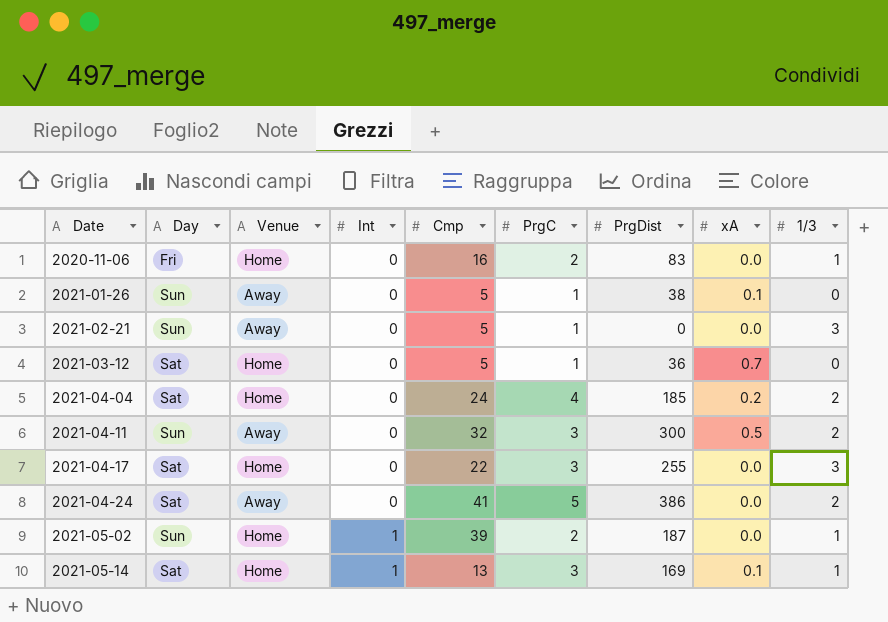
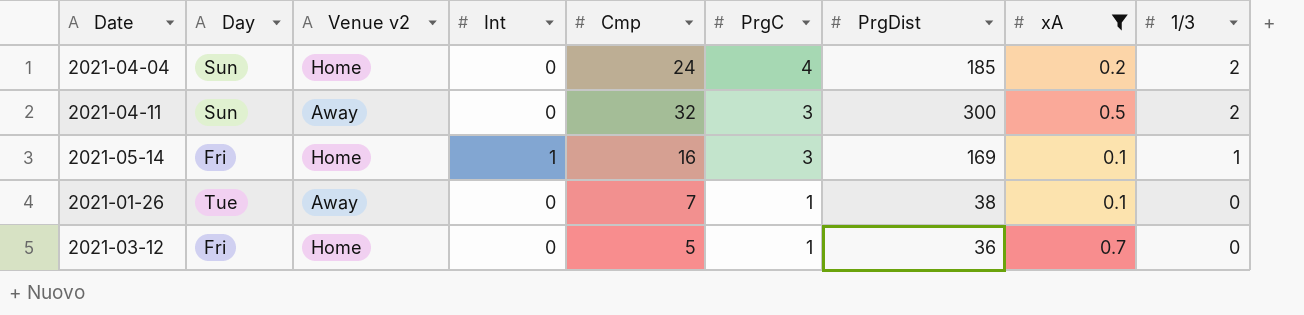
filter: none -> xA != 0.0
row order: Date ascending -> PrgC descending
column name: Venue -> Venue v2
2021-04-04 | Day: Sat -> Sun
2021-05-14 | Day: Sat -> Fri
2021-05-14 | Cmp: 13 -> 16
2021-01-26 | Day: Sun -> Tue
2021-01-26 | Cmp: 5 -> 7
2021-03-12 | Day: Sat -> Fri

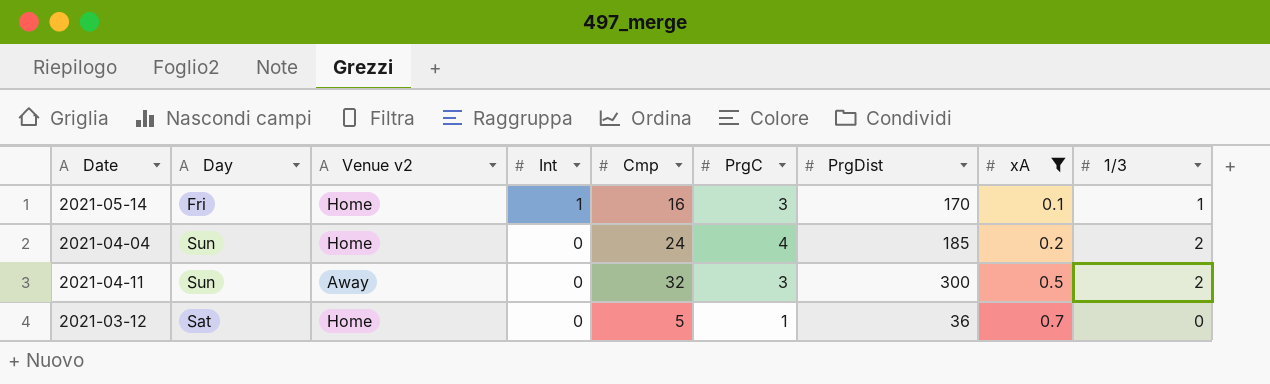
row order: PrgC descending -> Int descending
row 2021-01-26: Tue | Away | 0 | 7 | 1 | 38 | 0.1 | 0 -> none
2021-05-14 | PrgDist: 169 -> 170
2021-03-12 | Day: Fri -> Sat

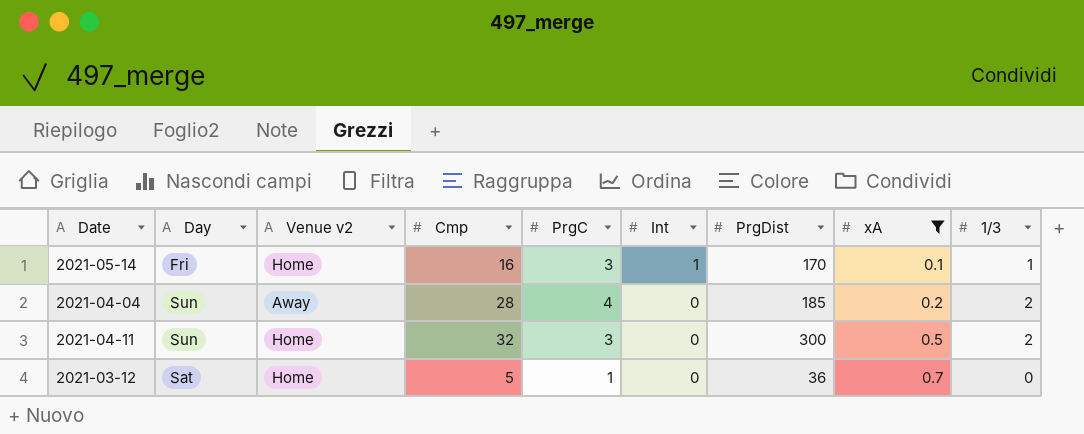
column Int | position: 4 -> 6
2021-04-04 | Venue v2: Home -> Away
2021-04-04 | Cmp: 24 -> 28
2021-04-11 | Venue v2: Away -> Home

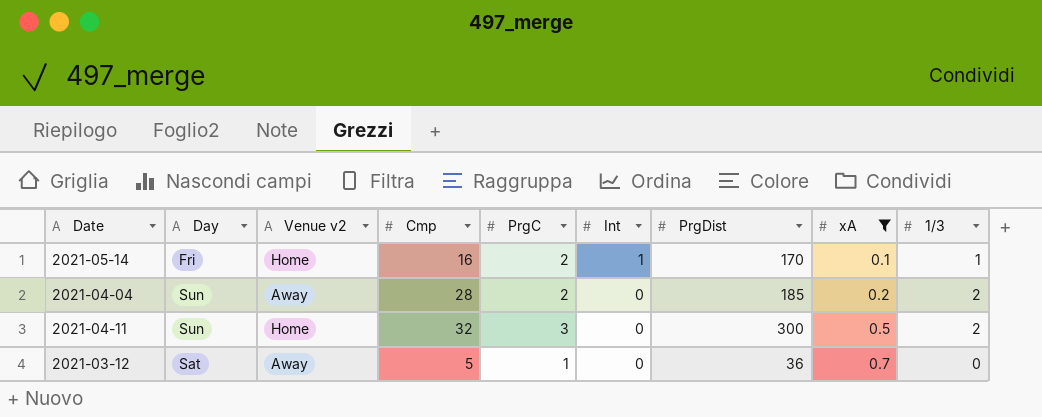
2021-05-14 | PrgC: 3 -> 2
2021-04-04 | PrgC: 4 -> 2
2021-03-12 | Venue v2: Home -> Away

